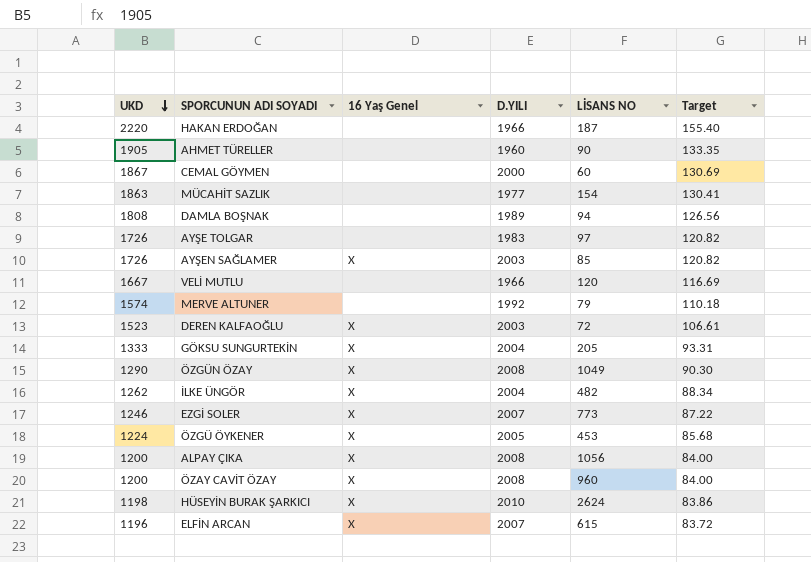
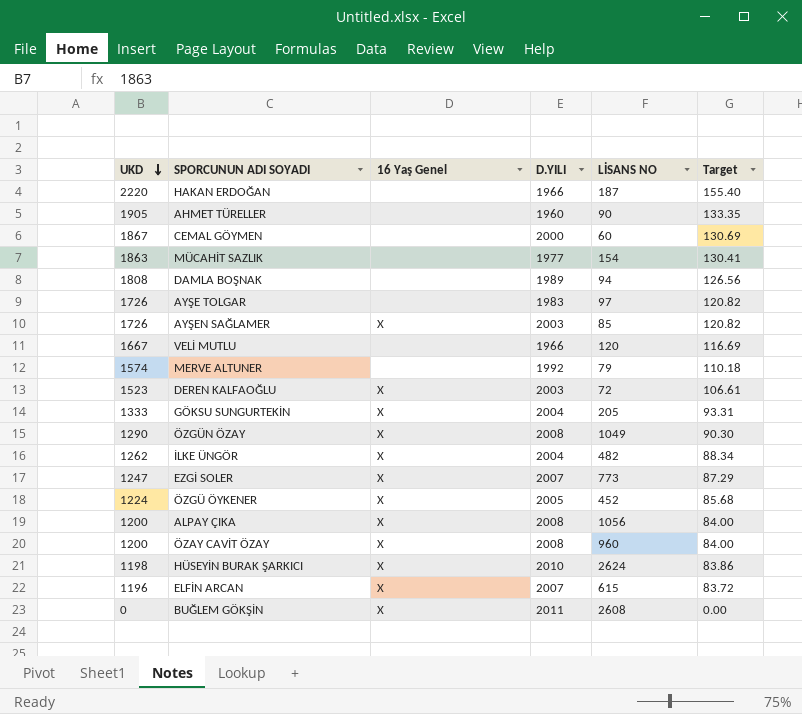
EZGİ SOLER | UKD: 1246 -> 1247
EZGİ SOLER | Target: 87.22 -> 87.29
ÖZGÜ ÖYKENER | LİSANS NO: 453 -> 452
row BUĞLEM GÖKŞİN: none -> 0 | X | 2011 | 2608 | 0.00

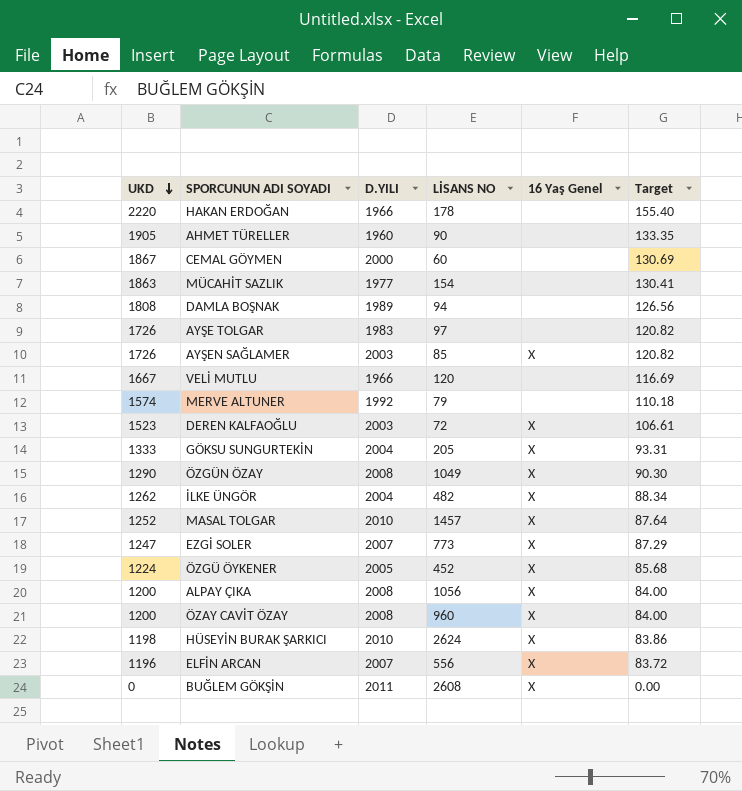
column 16 Yaş Genel | position: 3 -> 5
HAKAN ERDOĞAN | LİSANS NO: 187 -> 178
row MASAL TOLGAR: none -> 1252 | 2010 | 1457 | X | 87.64
ELFİN ARCAN | LİSANS NO: 615 -> 556

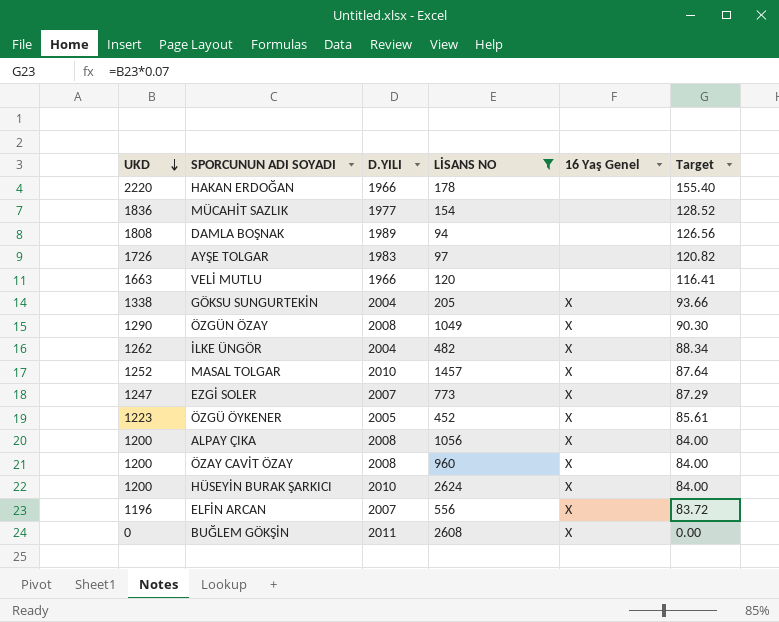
filter: none -> LİSANS NO >= 94
MÜCAHİT SAZLIK | UKD: 1863 -> 1836
MÜCAHİT SAZLIK | Target: 130.41 -> 128.52
VELİ MUTLU | UKD: 1667 -> 1663
VELİ MUTLU | Target: 116.69 -> 116.41
GÖKSU SUNGURTEKİN | UKD: 1333 -> 1338
GÖKSU SUNGURTEKİN | Target: 93.31 -> 93.66
ÖZGÜ ÖYKENER | UKD: 1224 -> 1223
ÖZGÜ ÖYKENER | Target: 85.68 -> 85.61
HÜSEYİN BURAK ŞARKICI | UKD: 1198 -> 1200
HÜSEYİN BURAK ŞARKICI | Target: 83.86 -> 84.00

